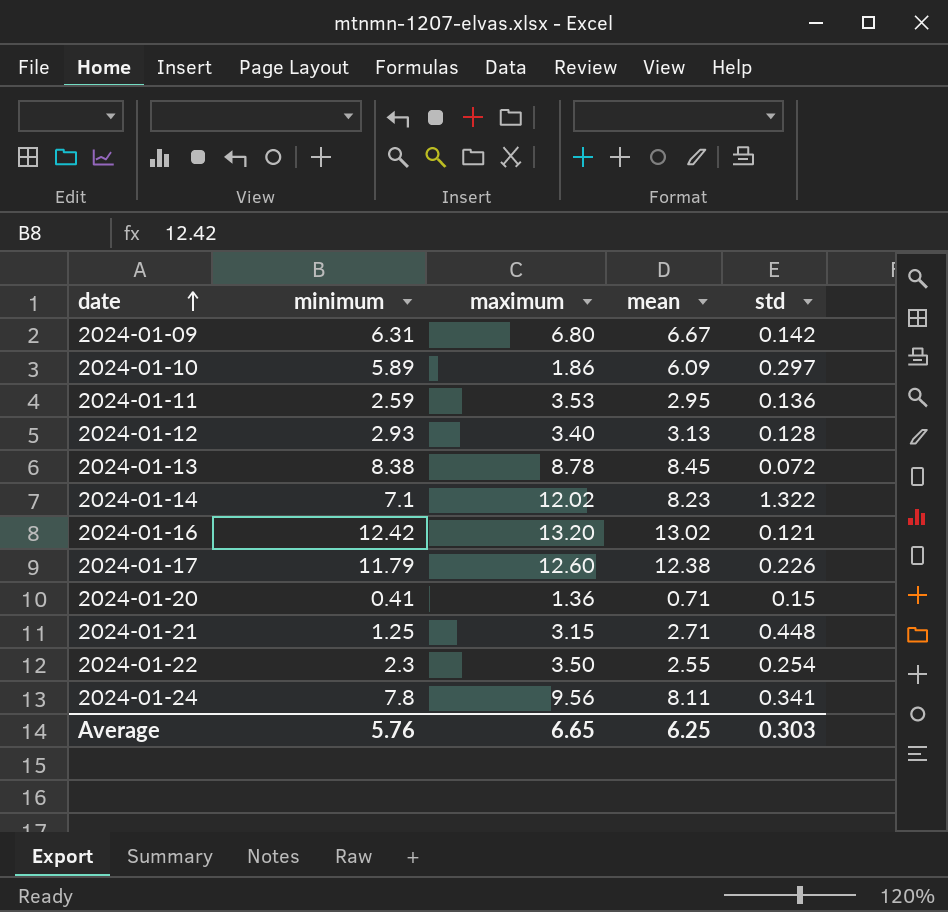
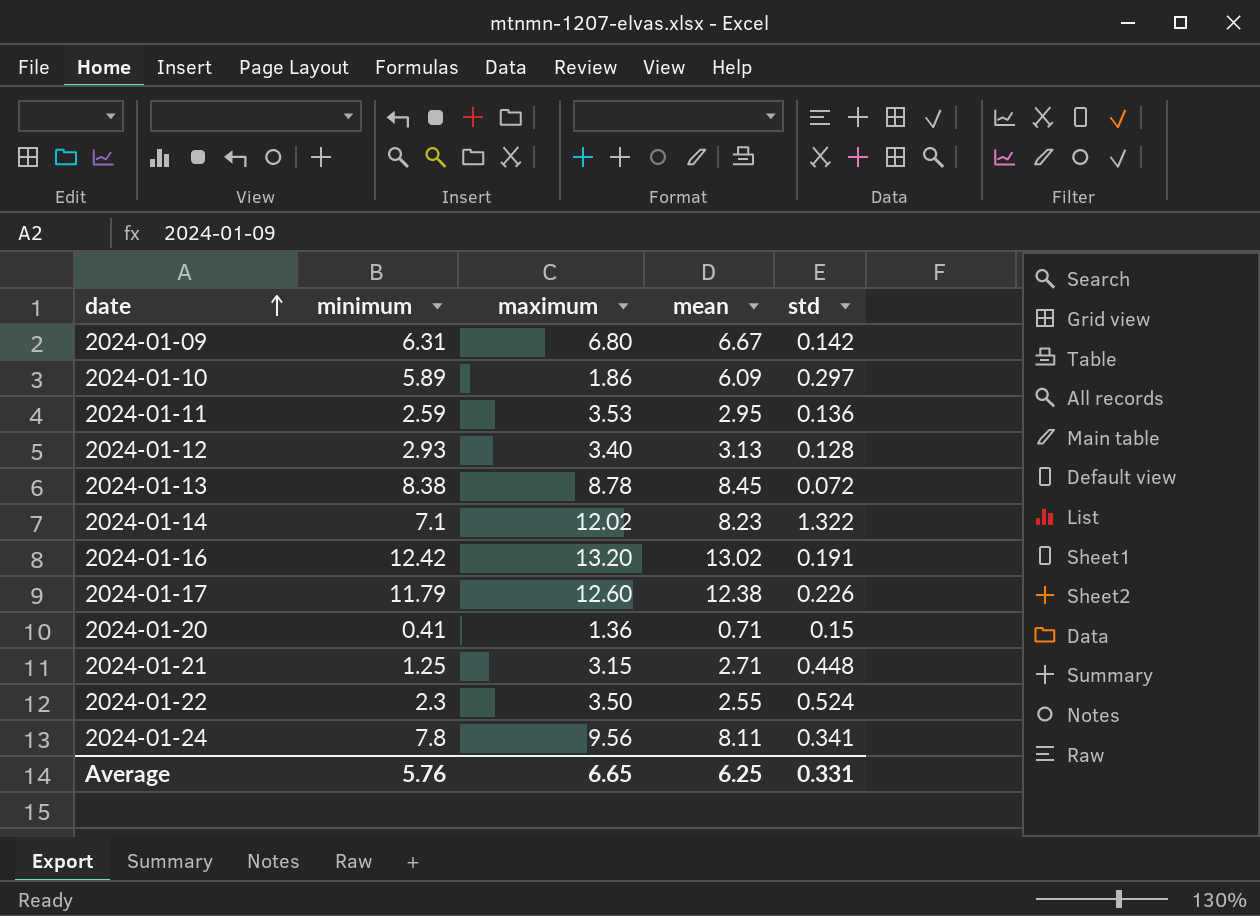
2024-01-16 | std: 0.121 -> 0.191
2024-01-22 | std: 0.254 -> 0.524
Average | std: 0.303 -> 0.331

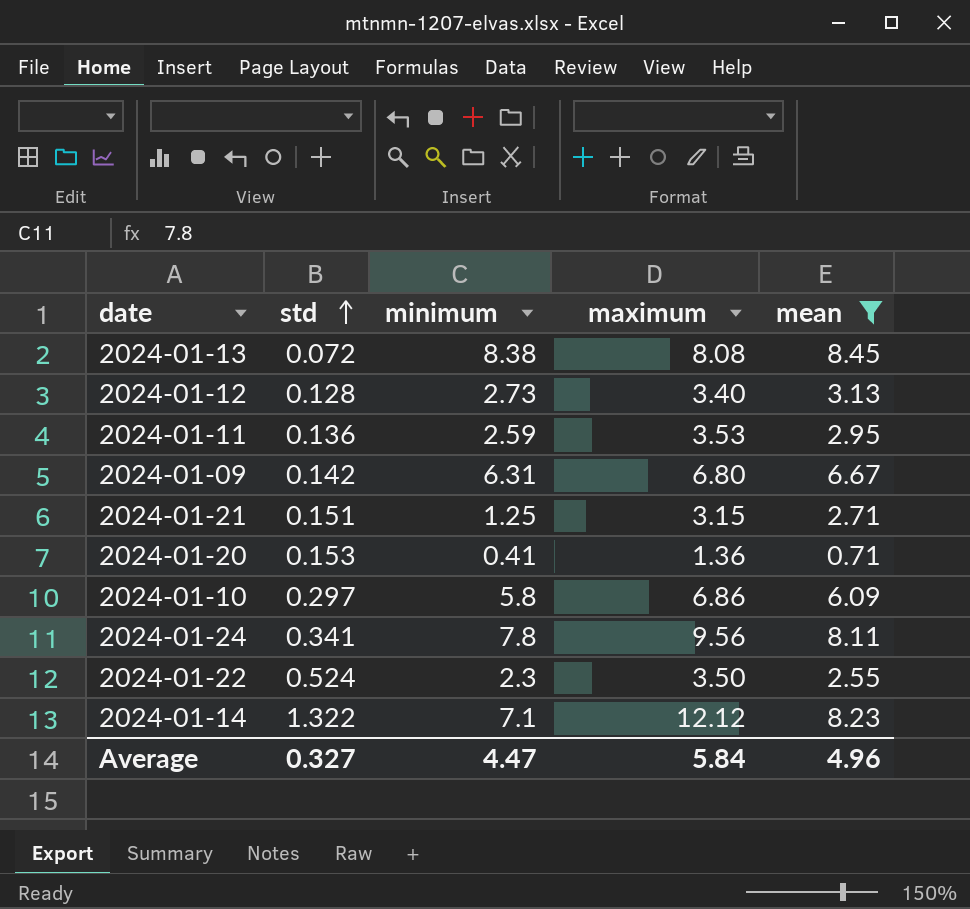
filter: none -> mean <= 8.45
row order: date ascending -> std ascending
column std | position: 5 -> 2
2024-01-13 | maximum: 8.78 -> 8.08
2024-01-12 | minimum: 2.93 -> 2.73
2024-01-21 | std: 0.448 -> 0.151
2024-01-20 | std: 0.15 -> 0.153
2024-01-10 | minimum: 5.89 -> 5.8
2024-01-10 | maximum: 1.86 -> 6.86
2024-01-14 | maximum: 12.02 -> 12.12
Average | std: 0.331 -> 0.327
Average | minimum: 5.76 -> 4.47
Average | maximum: 6.65 -> 5.84
Average | mean: 6.25 -> 4.96

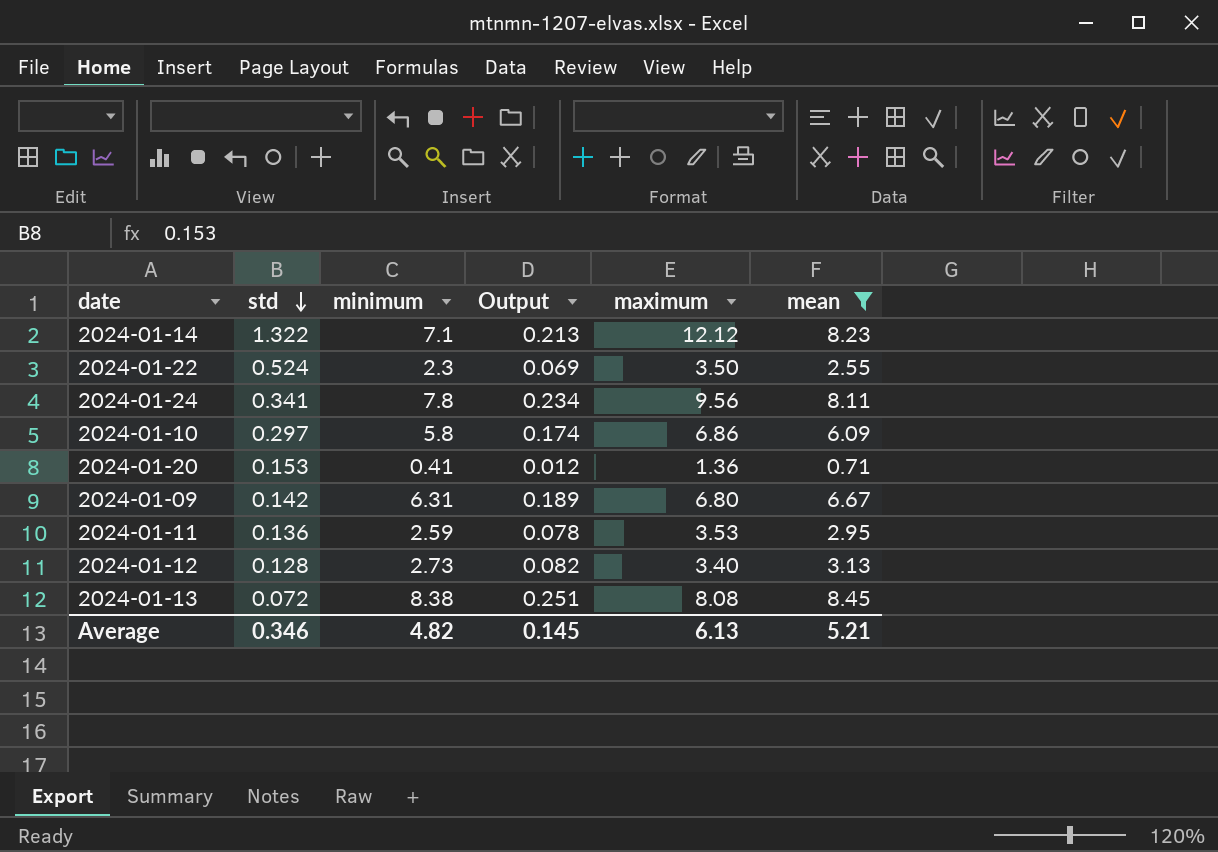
row order: std ascending -> std descending
column Output | formula: none -> [minimum] * 0.03
row 2024-01-21: 0.151 | 1.25 | 3.15 | 2.71 -> none
Average | std: 0.327 -> 0.346
Average | minimum: 4.47 -> 4.82
Average | maximum: 5.84 -> 6.13
Average | mean: 4.96 -> 5.21

